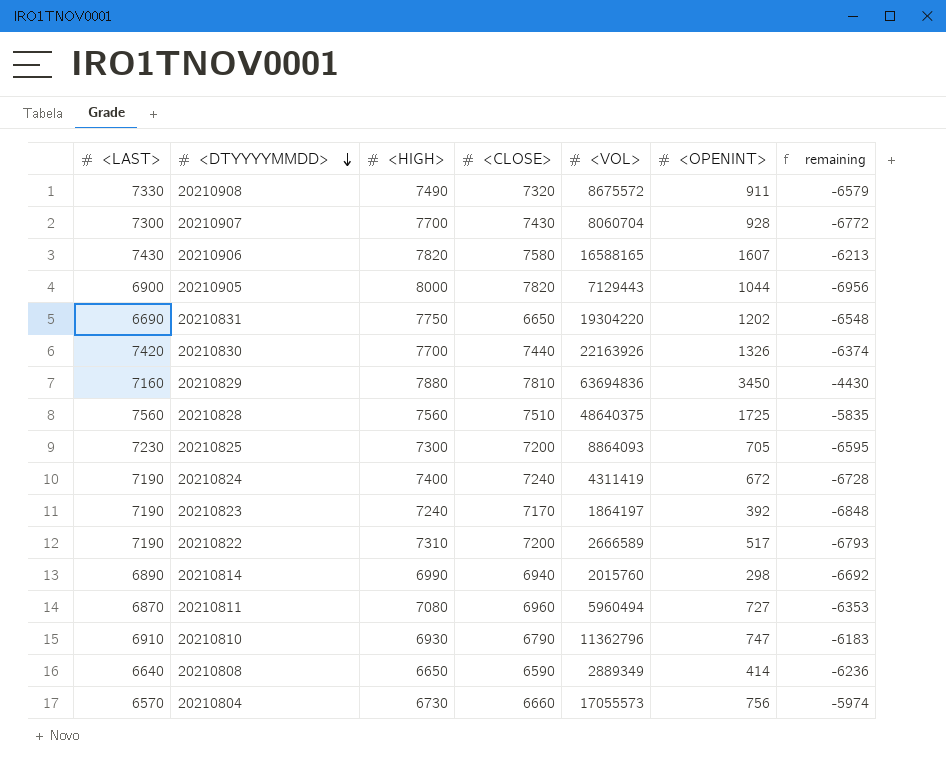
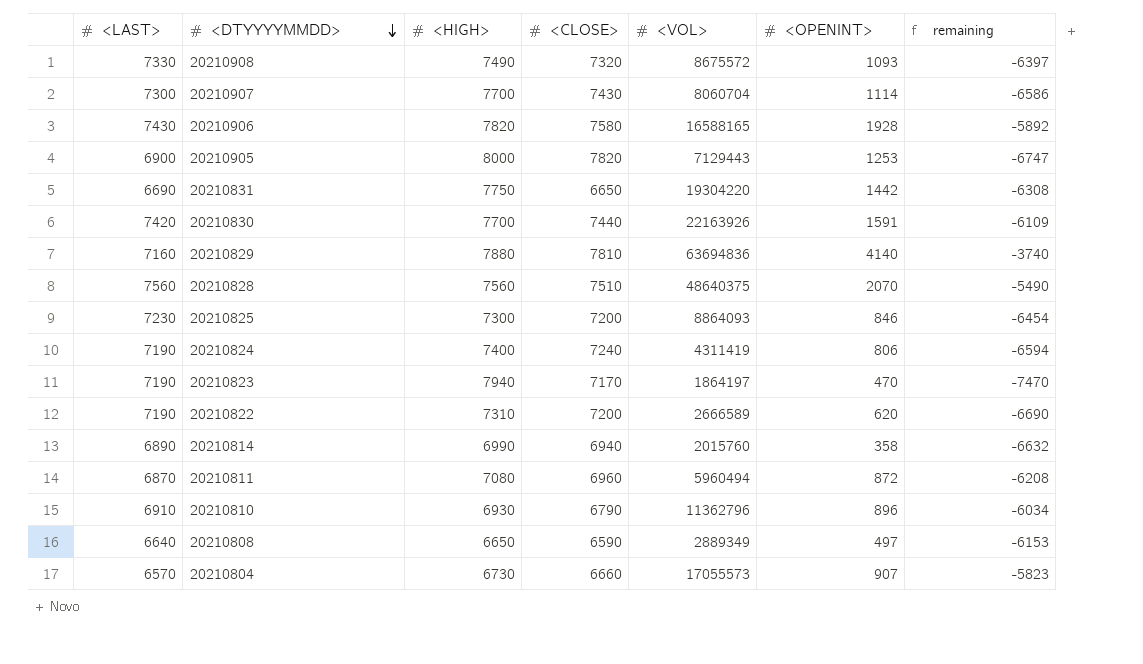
20210908 | <OPENINT>: 911 -> 1093
20210908 | remaining: -6579 -> -6397
20210907 | <OPENINT>: 928 -> 1114
20210907 | remaining: -6772 -> -6586
20210906 | <OPENINT>: 1607 -> 1928
20210906 | remaining: -6213 -> -5892
20210905 | <OPENINT>: 1044 -> 1253
20210905 | remaining: -6956 -> -6747
20210831 | <OPENINT>: 1202 -> 1442
20210831 | remaining: -6548 -> -6308
20210830 | <OPENINT>: 1326 -> 1591
20210830 | remaining: -6374 -> -6109
20210829 | <OPENINT>: 3450 -> 4140
20210829 | remaining: -4430 -> -3740
20210828 | <OPENINT>: 1725 -> 2070
20210828 | remaining: -5835 -> -5490
20210825 | <OPENINT>: 705 -> 846
20210825 | remaining: -6595 -> -6454
20210824 | <OPENINT>: 672 -> 806
20210824 | remaining: -6728 -> -6594
20210823 | <HIGH>: 7240 -> 7940
20210823 | <OPENINT>: 392 -> 470
20210823 | remaining: -6848 -> -7470
20210822 | <OPENINT>: 517 -> 620
20210822 | remaining: -6793 -> -6690
20210814 | <OPENINT>: 298 -> 358
20210814 | remaining: -6692 -> -6632
20210811 | <OPENINT>: 727 -> 872
20210811 | remaining: -6353 -> -6208
20210810 | <OPENINT>: 747 -> 896
20210810 | remaining: -6183 -> -6034
20210808 | <OPENINT>: 414 -> 497
20210808 | remaining: -6236 -> -6153
20210804 | <OPENINT>: 756 -> 907
20210804 | remaining: -5974 -> -5823

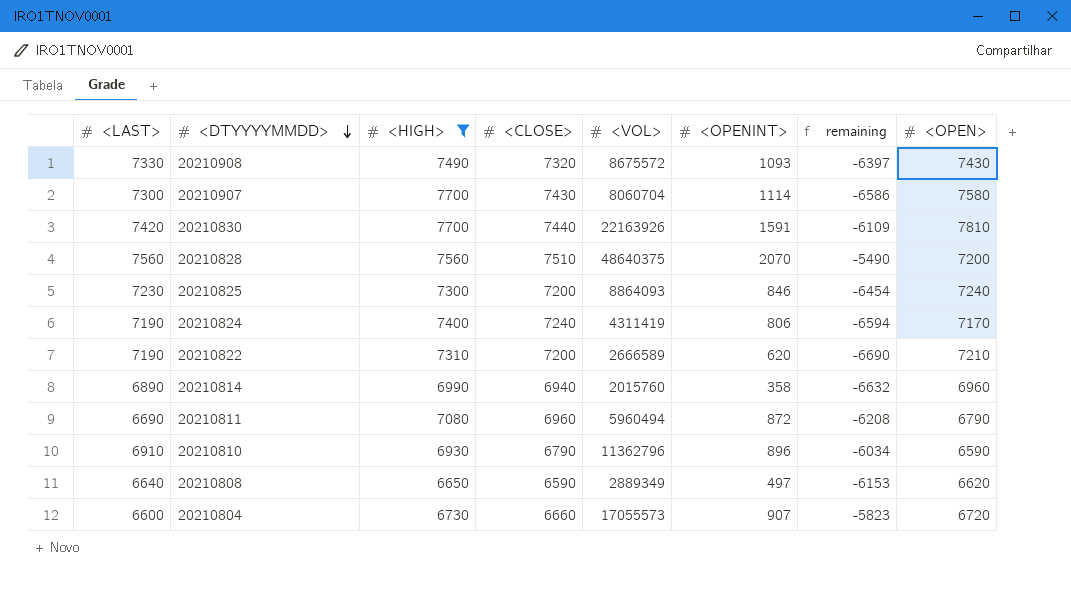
filter: none -> <HIGH> <= 7700
column <OPEN> | position: none -> 8
20210811 | <LAST>: 6870 -> 6690
20210804 | <LAST>: 6570 -> 6600

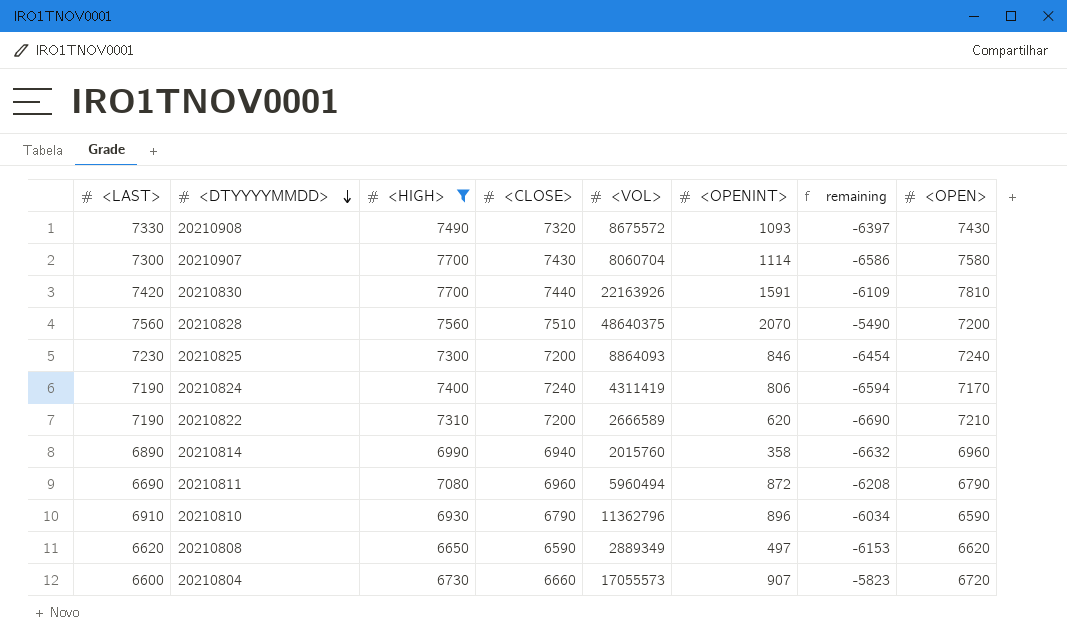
20210808 | <LAST>: 6640 -> 6620

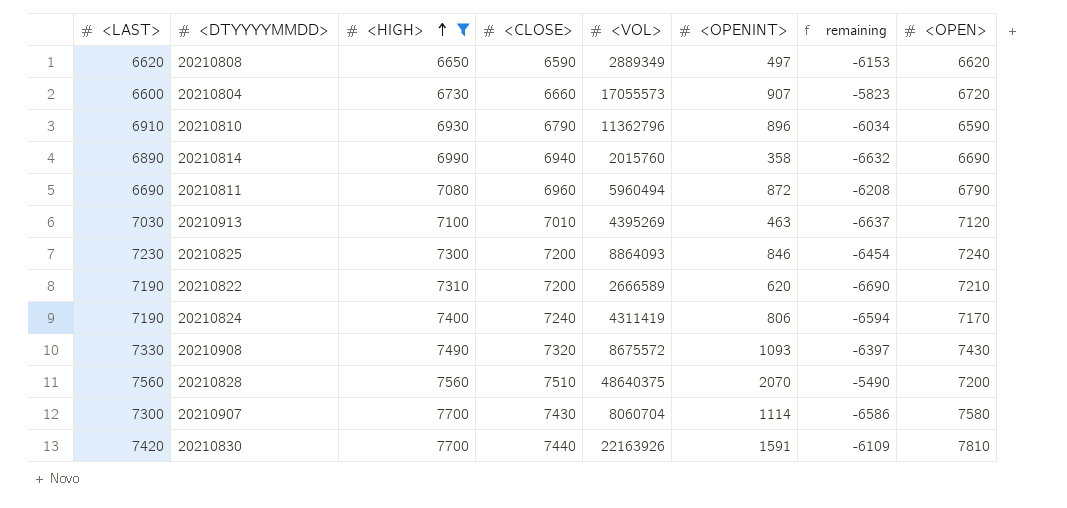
row order: <DTYYYYMMDD> descending -> <HIGH> ascending
20210814 | <OPEN>: 6960 -> 6690
row 20210913: none -> 7030 | 7100 | 7010 | 4395269 | 463 | -6637 | 7120

